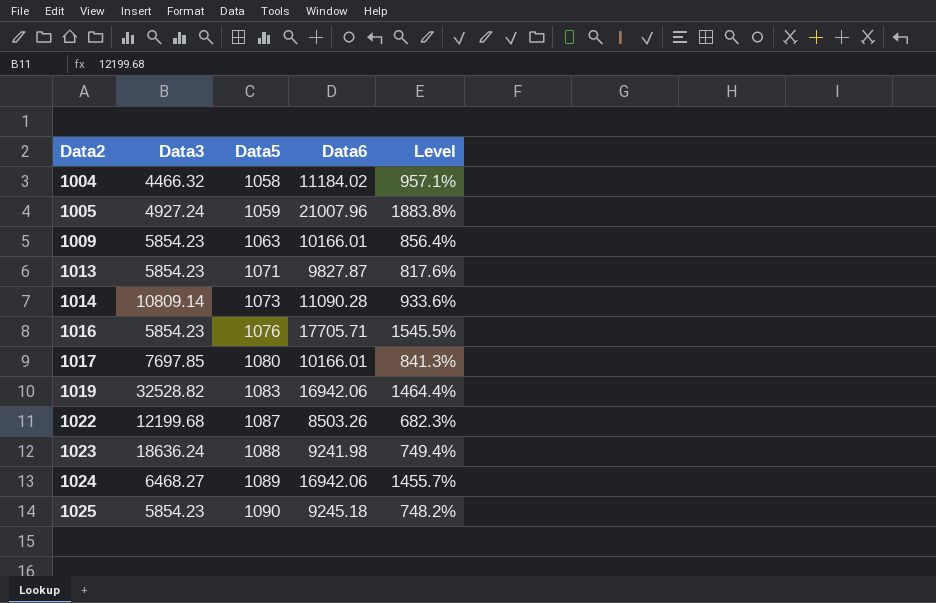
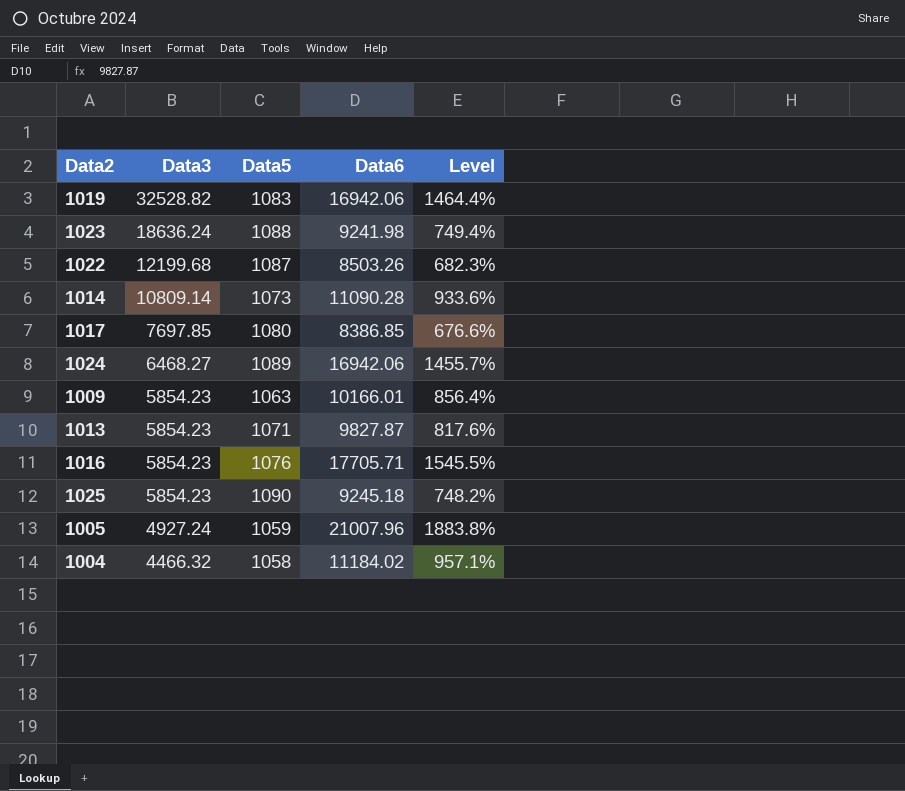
row order: Data2 ascending -> Data3 descending
1017 | Data6: 10166.01 -> 8386.85
1017 | Level: 841.3% -> 676.6%

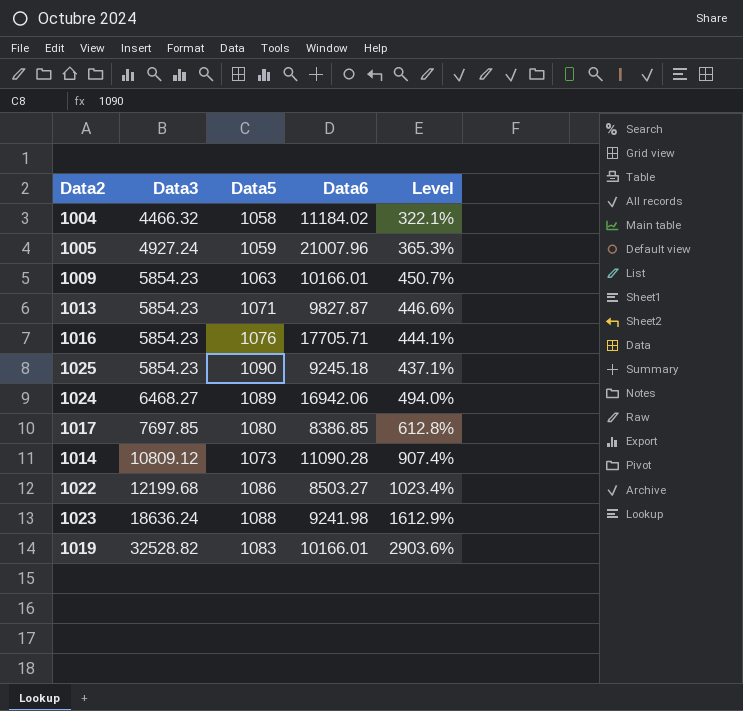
row order: Data3 descending -> Data3 ascending
column Level | formula: ([Data6] - [Data5]) / [Data5] -> ([Data3] - [Data5]) / [Data5]
1014 | Data3: 10809.14 -> 10809.12
1022 | Data5: 1087 -> 1086
1022 | Data6: 8503.26 -> 8503.27
1019 | Data6: 16942.06 -> 10166.01

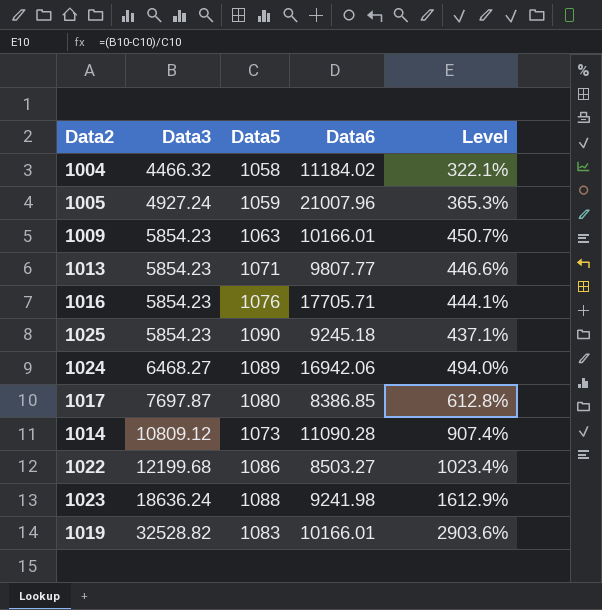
1013 | Data6: 9827.87 -> 9807.77
1017 | Data3: 7697.85 -> 7697.87

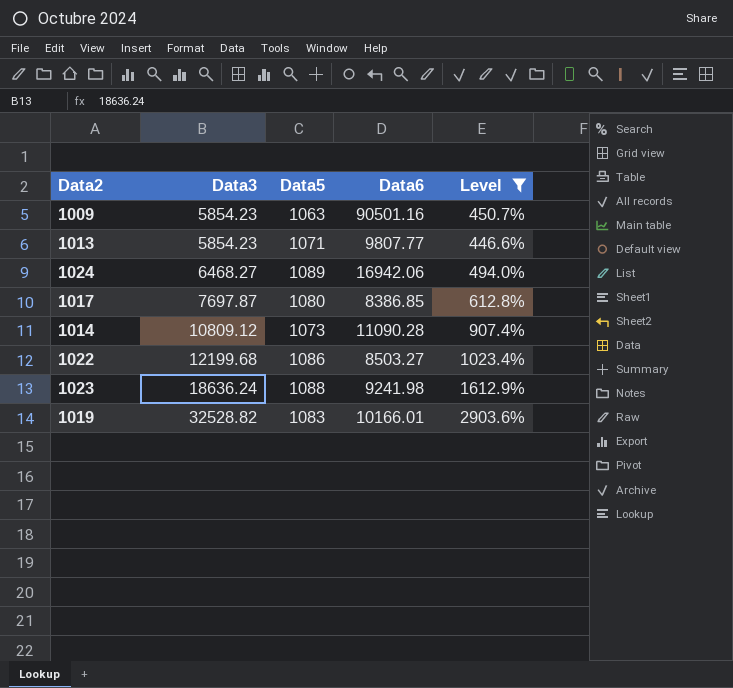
filter: none -> Level >= 446.6%
1009 | Data6: 10166.01 -> 90501.16

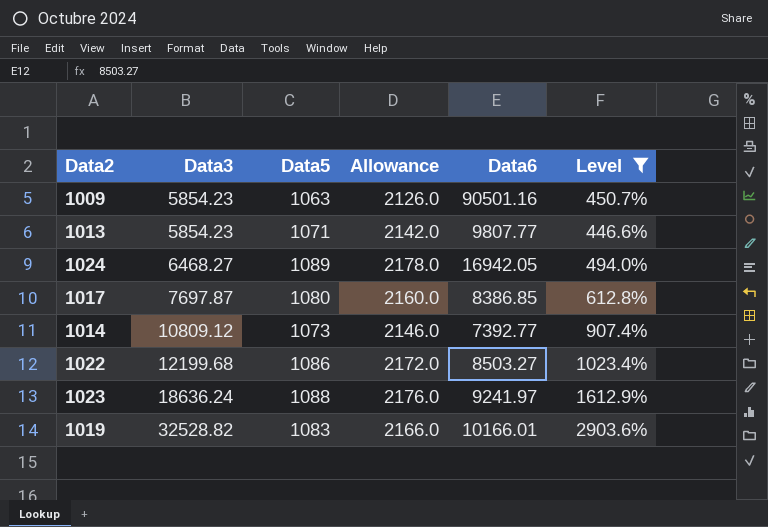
column Allowance | formula: none -> [Data5] * 2
1024 | Data6: 16942.06 -> 16942.05
1014 | Data6: 11090.28 -> 7392.77
1023 | Data6: 9241.98 -> 9241.97

